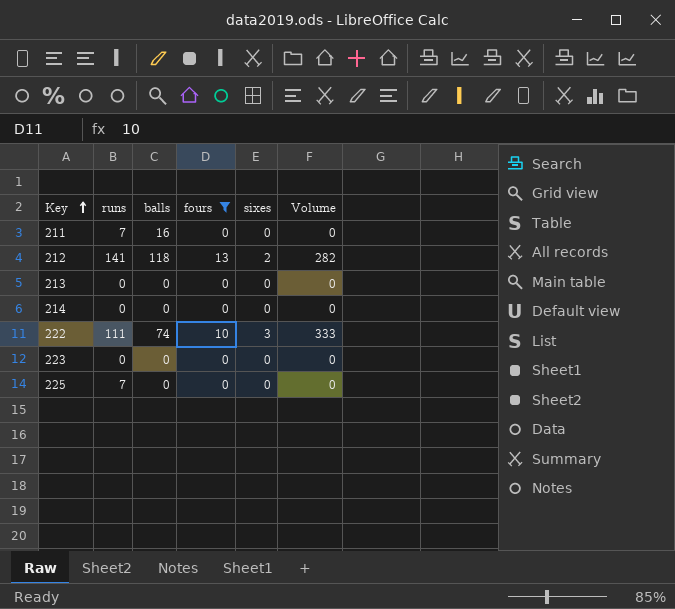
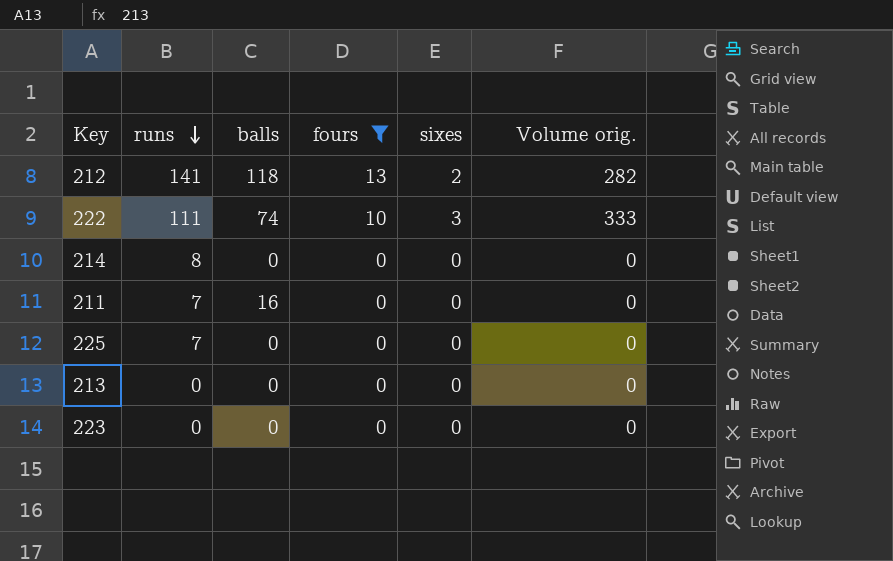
row order: Key ascending -> runs descending
column name: Volume -> Volume orig.
214 | runs: 0 -> 8

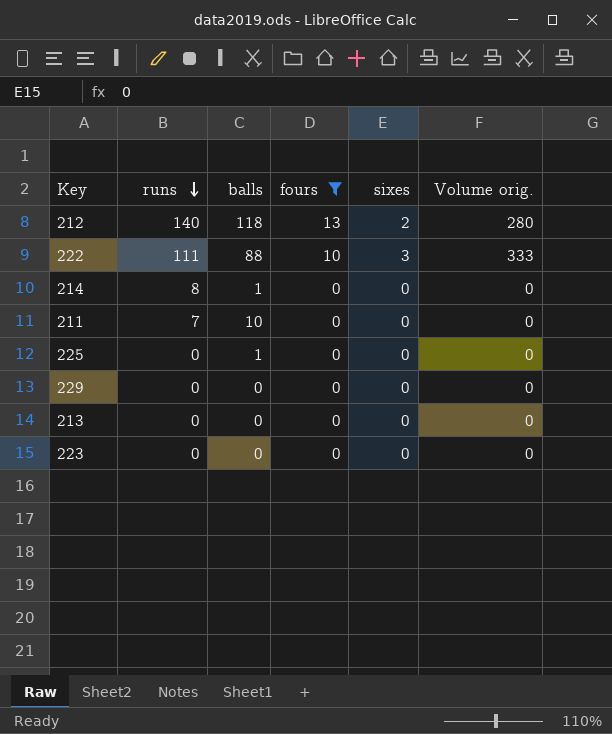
212 | runs: 141 -> 140
212 | Volume orig.: 282 -> 280
222 | balls: 74 -> 88
214 | balls: 0 -> 1
211 | balls: 16 -> 10
225 | runs: 7 -> 0
225 | balls: 0 -> 1
row 229: none -> 0 | 0 | 0 | 0 | 0

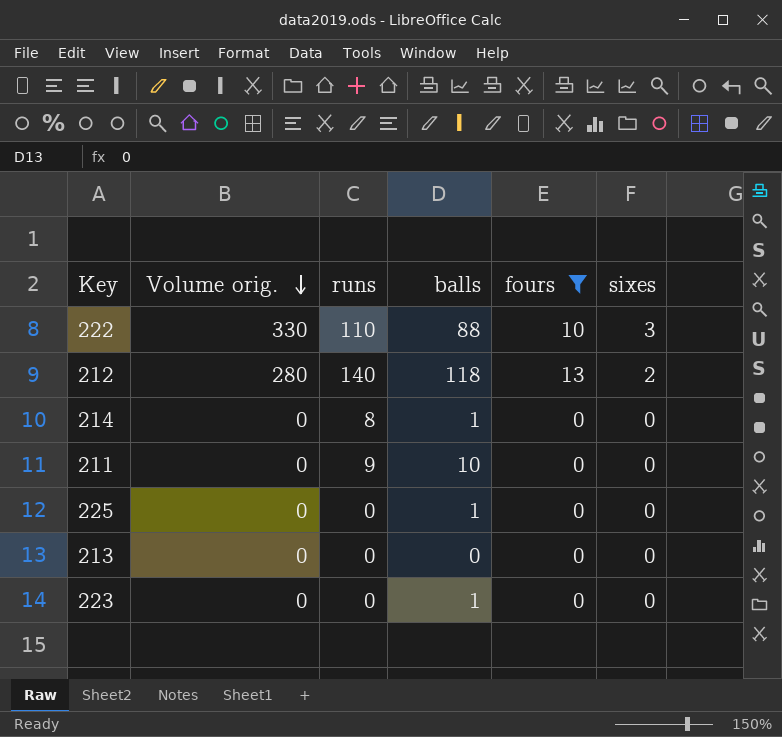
row order: runs descending -> Volume orig. descending
column Volume orig. | position: 6 -> 2
row 229: 0 | 0 | 0 | 0 | 0 -> none
222 | Volume orig.: 333 -> 330
222 | runs: 111 -> 110
211 | runs: 7 -> 9
223 | balls: 0 -> 1

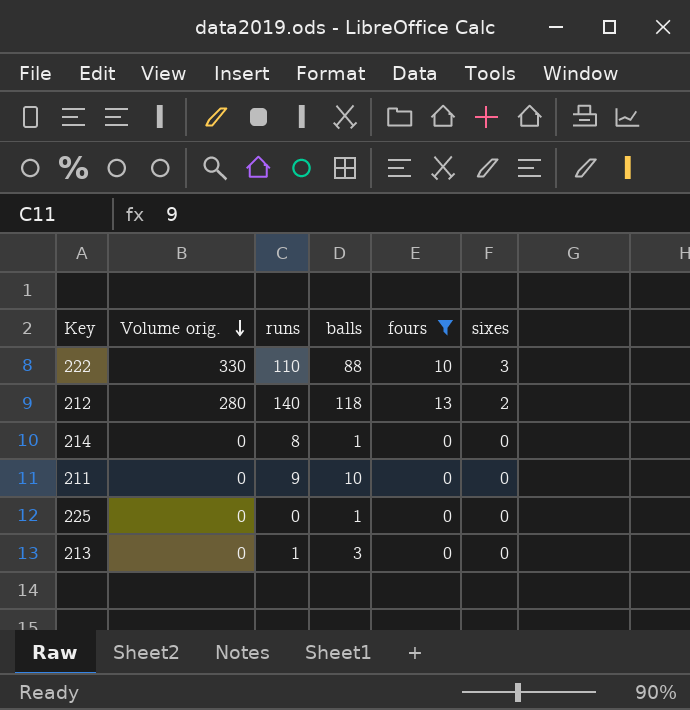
row 223: 0 | 0 | 1 | 0 | 0 -> none
213 | runs: 0 -> 1
213 | balls: 0 -> 3

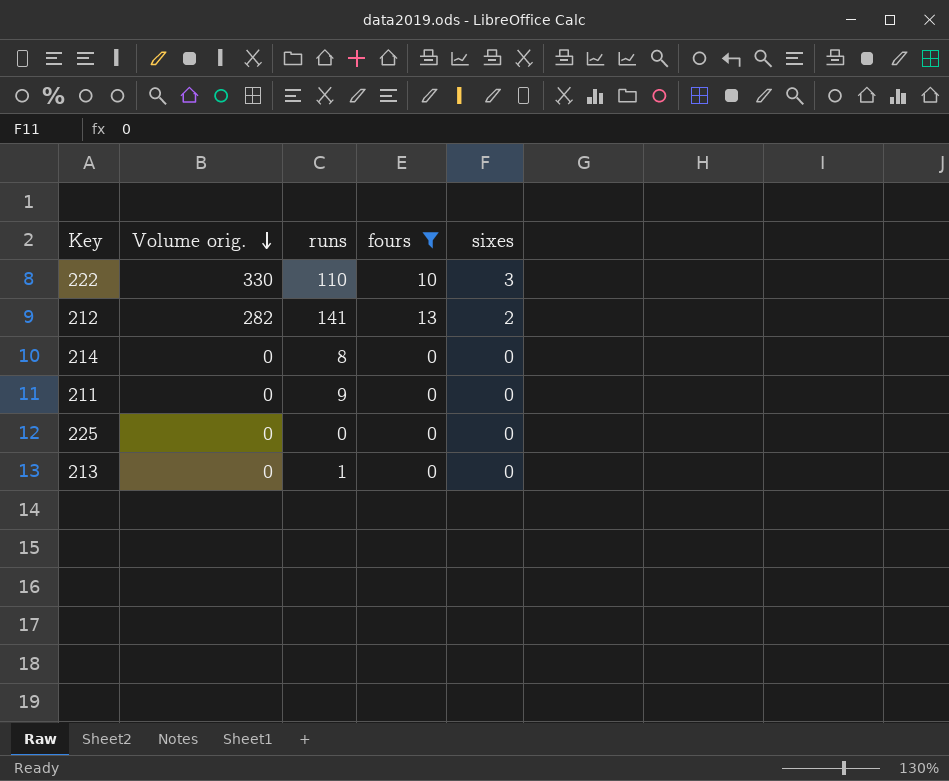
column balls | position: 4 -> none
212 | Volume orig.: 280 -> 282
212 | runs: 140 -> 141

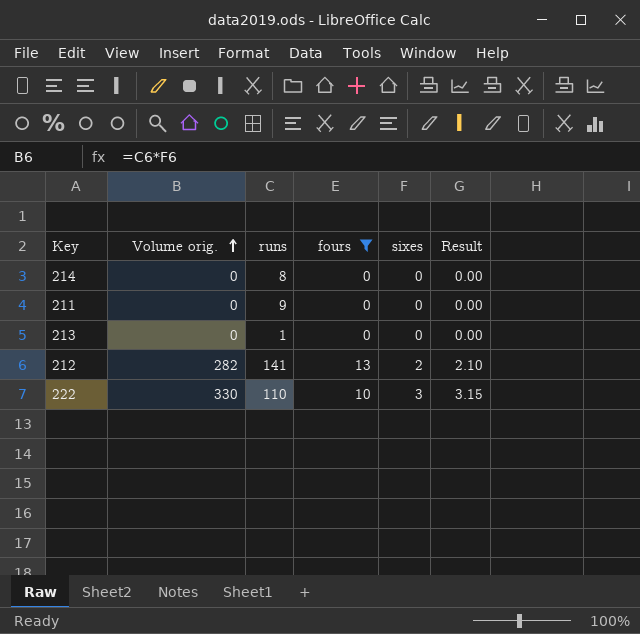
row order: Volume orig. descending -> Volume orig. ascending
column Result | formula: none -> [sixes] * 1.05
row 225: 0 | 0 | 0 | 0 -> none

